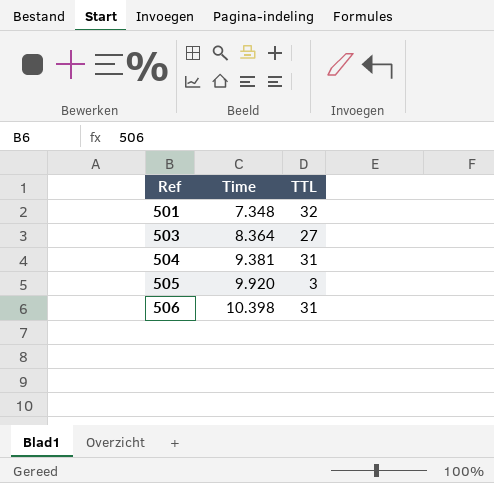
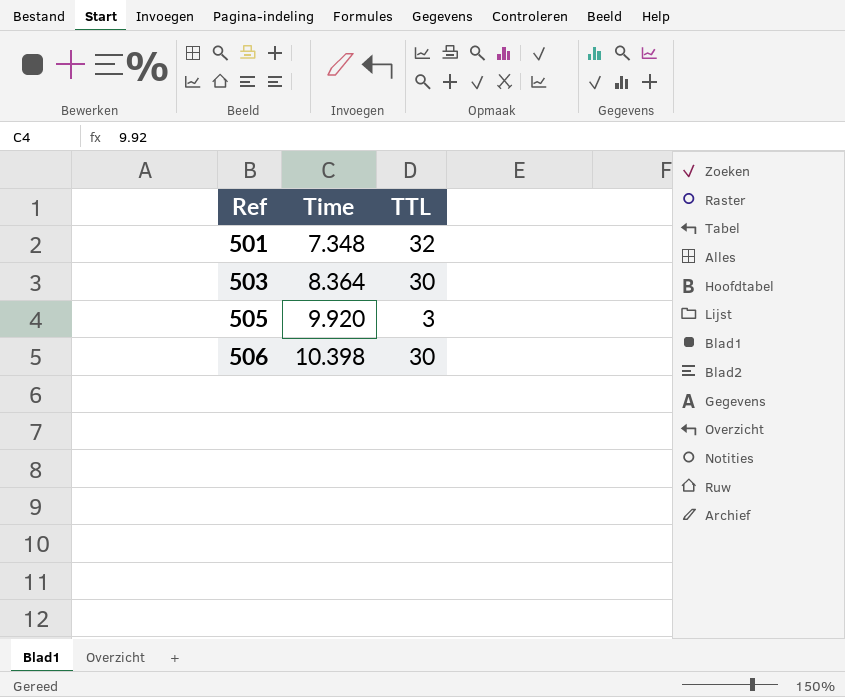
row 504: 9.381 | 31 -> none
503 | TTL: 27 -> 30
506 | TTL: 31 -> 30

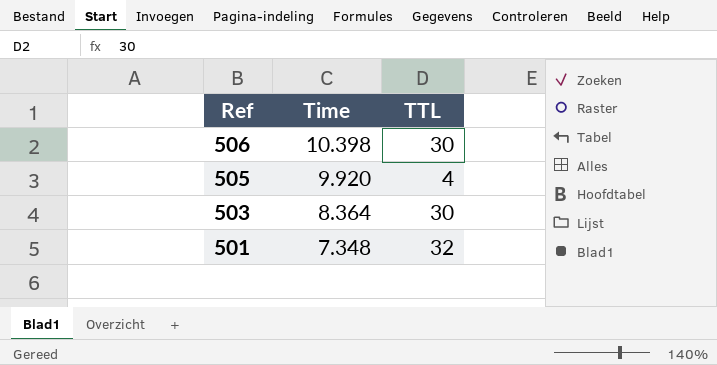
row order: Ref ascending -> Ref descending
505 | TTL: 3 -> 4

